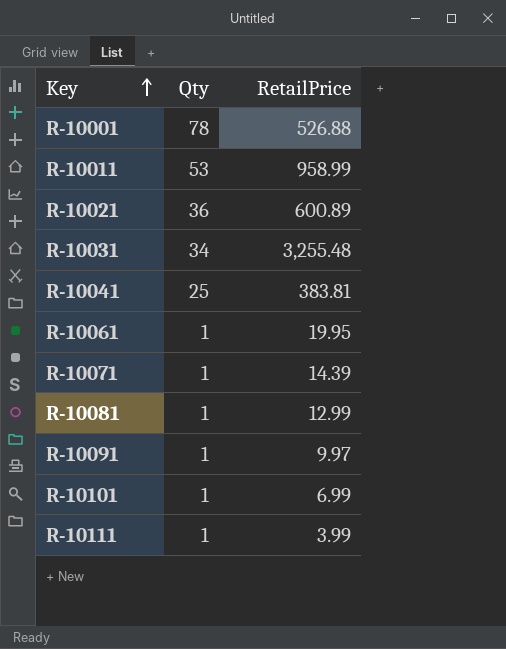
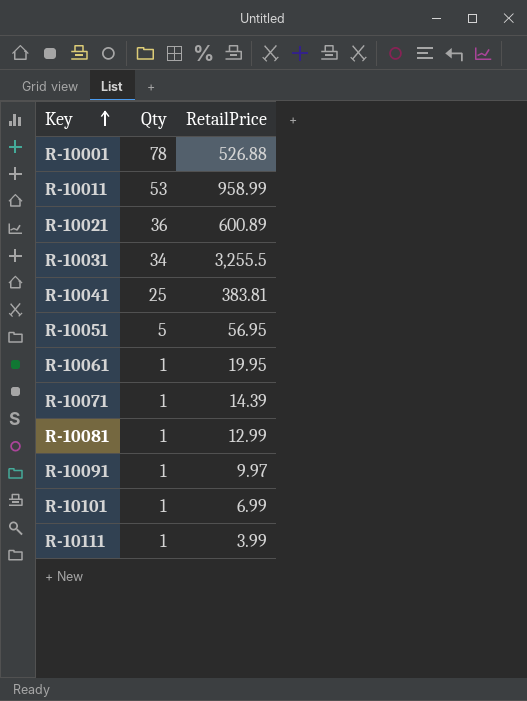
R-10031 | RetailPrice: 3,255.48 -> 3,255.5
row R-10051: none -> 5 | 56.95

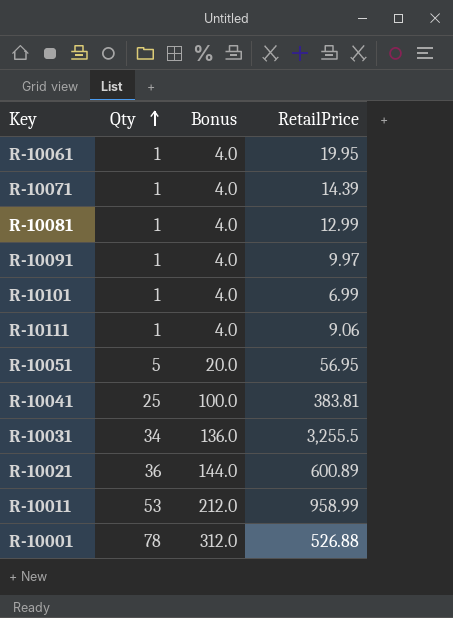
row order: Key ascending -> Qty ascending
column Bonus | formula: none -> [Qty] * 4
R-10111 | RetailPrice: 3.99 -> 9.06

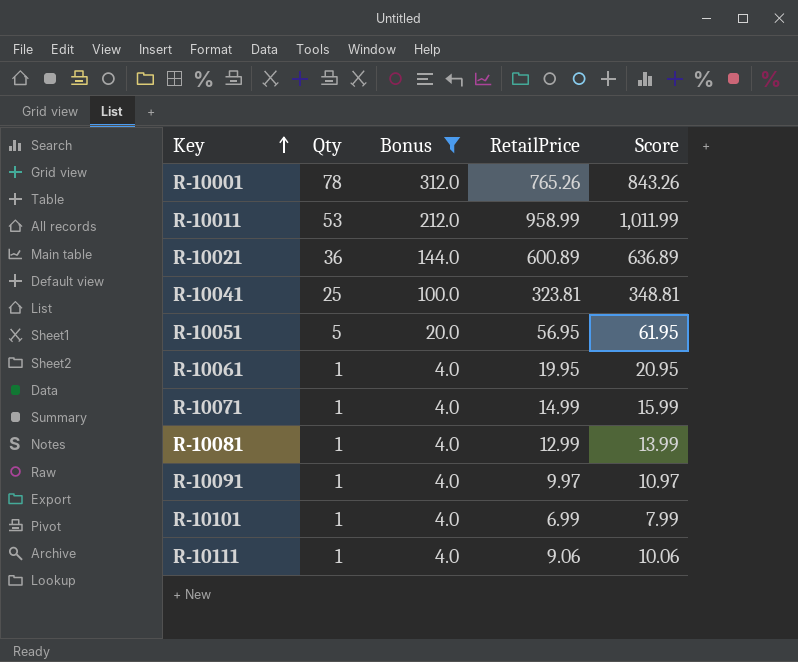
filter: none -> Bonus != 136.0
row order: Qty ascending -> Key ascending
column Score | formula: none -> [Qty] + [RetailPrice]
R-10001 | RetailPrice: 526.88 -> 765.26
R-10041 | RetailPrice: 383.81 -> 323.81
R-10071 | RetailPrice: 14.39 -> 14.99

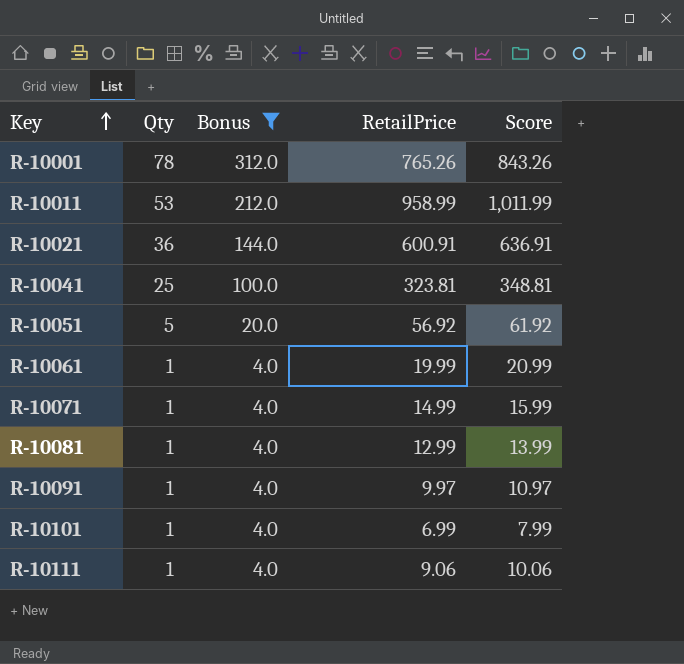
R-10021 | RetailPrice: 600.89 -> 600.91
R-10021 | Score: 636.89 -> 636.91
R-10051 | RetailPrice: 56.95 -> 56.92
R-10051 | Score: 61.95 -> 61.92
R-10061 | RetailPrice: 19.95 -> 19.99
R-10061 | Score: 20.95 -> 20.99

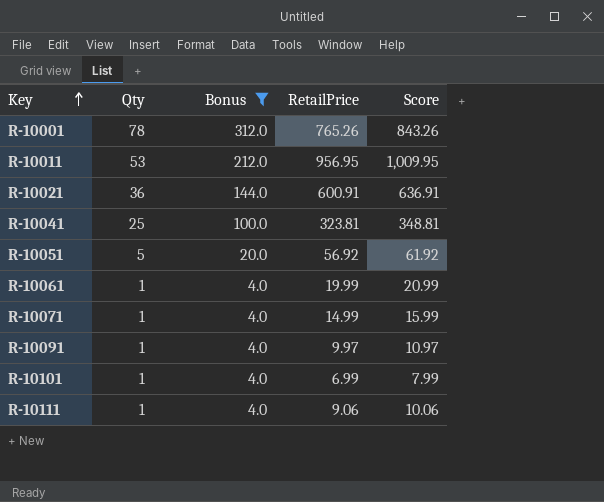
row R-10081: 1 | 4.0 | 12.99 | 13.99 -> none
R-10011 | RetailPrice: 958.99 -> 956.95
R-10011 | Score: 1,011.99 -> 1,009.95

